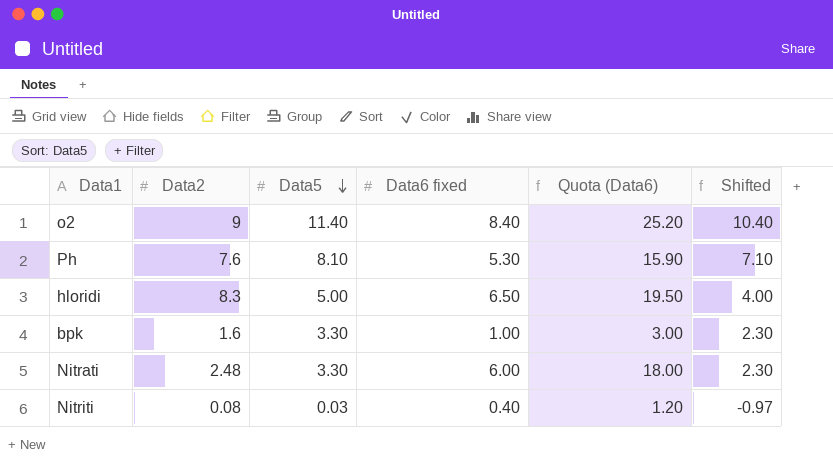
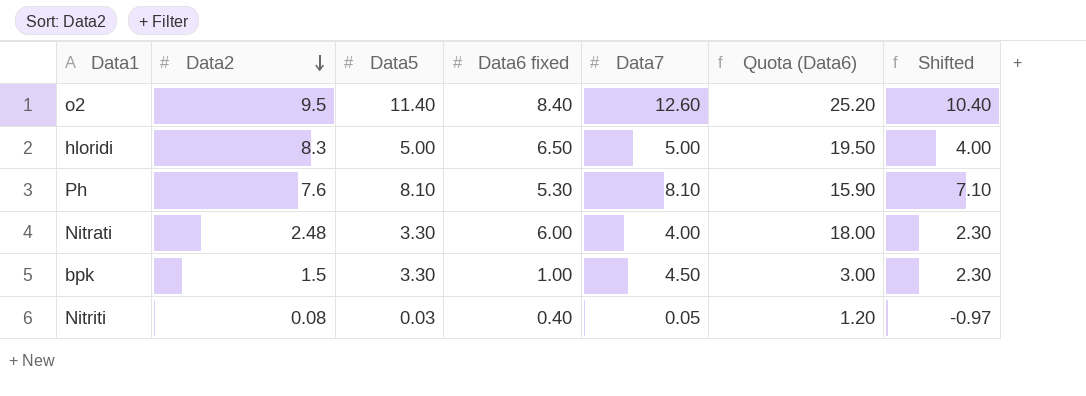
row order: Data5 descending -> Data2 descending
column Data7 | position: none -> 5
o2 | Data2: 9 -> 9.5
bpk | Data2: 1.6 -> 1.5

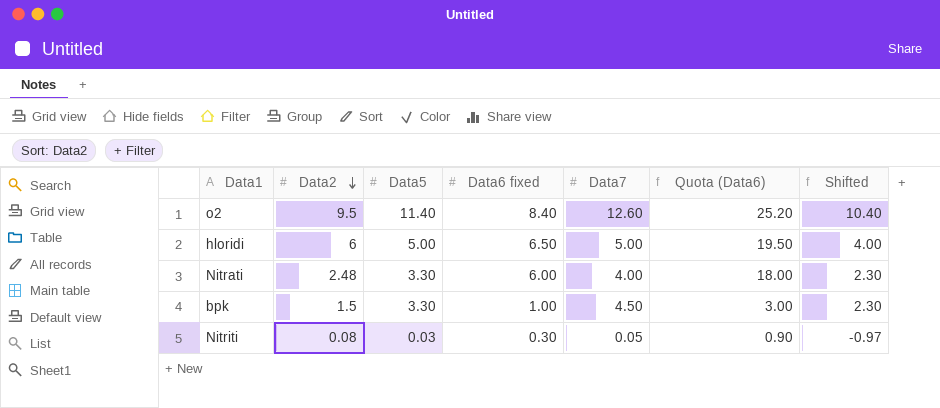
row Ph: 7.6 | 8.10 | 5.30 | 8.10 | 15.90 | 7.10 -> none
hloridi | Data2: 8.3 -> 6
Nitriti | Data6 fixed: 0.40 -> 0.30
Nitriti | Quota (Data6): 1.20 -> 0.90

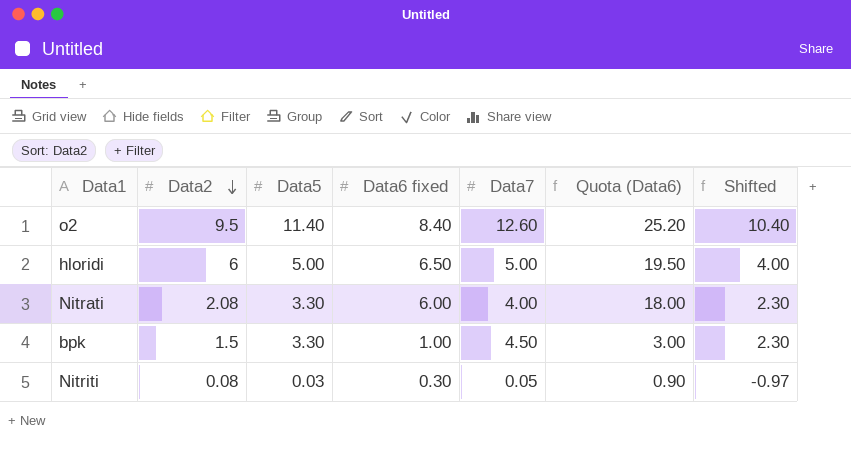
Nitrati | Data2: 2.48 -> 2.08

